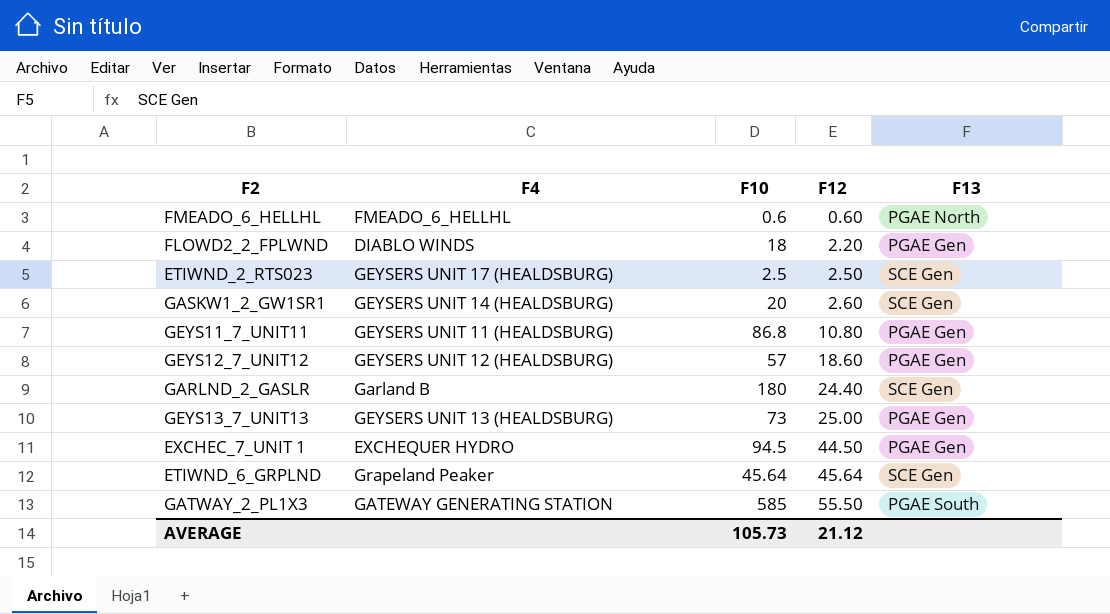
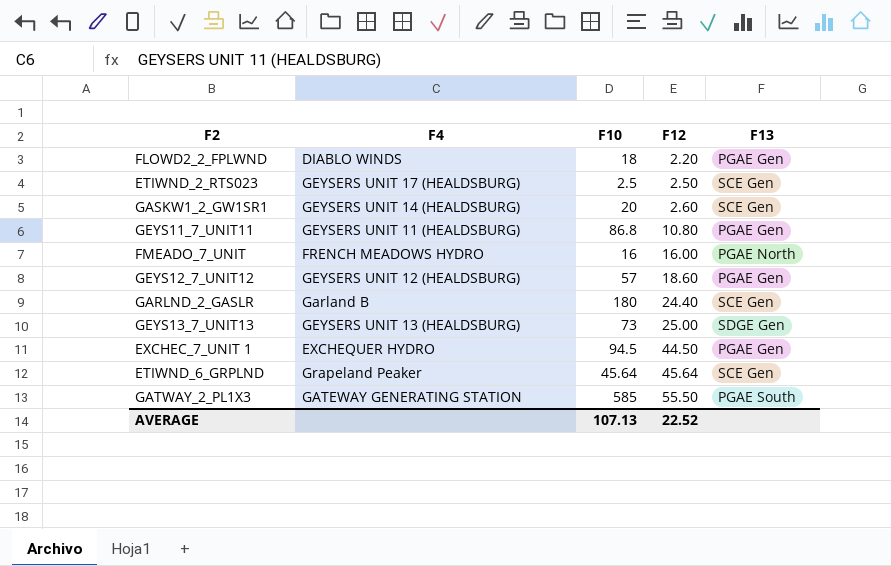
row FMEADO_6_HELLHL: FMEADO_6_HELLHL | 0.6 | 0.60 | PGAE North -> none
row FMEADO_7_UNIT: none -> FRENCH MEADOWS HYDRO | 16 | 16.00 | PGAE North
GEYS13_7_UNIT13 | F13: PGAE Gen -> SDGE Gen
AVERAGE | F10: 105.73 -> 107.13
AVERAGE | F12: 21.12 -> 22.52

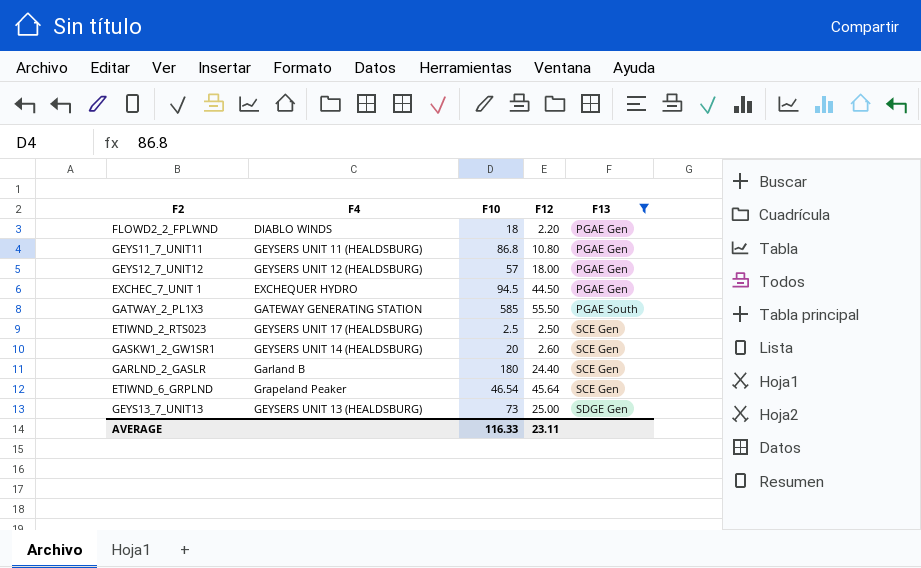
filter: none -> F13 != PGAE North
row order: F12 ascending -> F13 ascending
GEYS12_7_UNIT12 | F12: 18.60 -> 18.00
ETIWND_6_GRPLND | F10: 45.64 -> 46.54
AVERAGE | F10: 107.13 -> 116.33
AVERAGE | F12: 22.52 -> 23.11

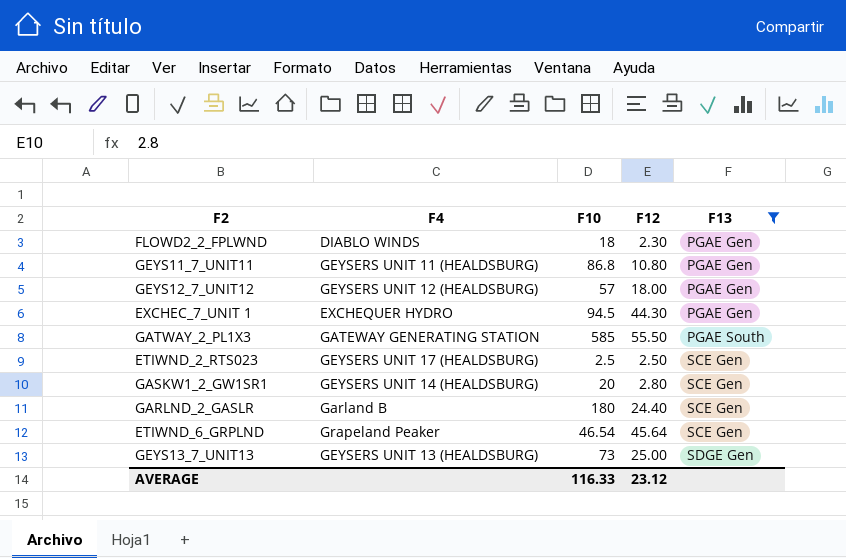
FLOWD2_2_FPLWND | F12: 2.20 -> 2.30
EXCHEC_7_UNIT 1 | F12: 44.50 -> 44.30
GASKW1_2_GW1SR1 | F12: 2.60 -> 2.80
AVERAGE | F12: 23.11 -> 23.12

